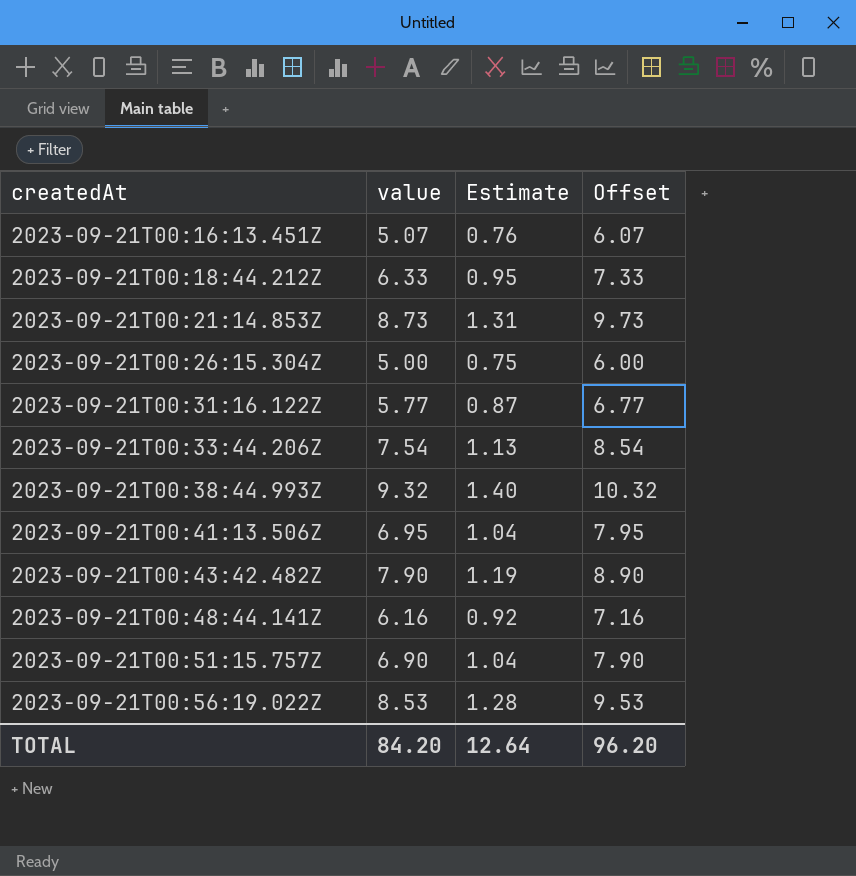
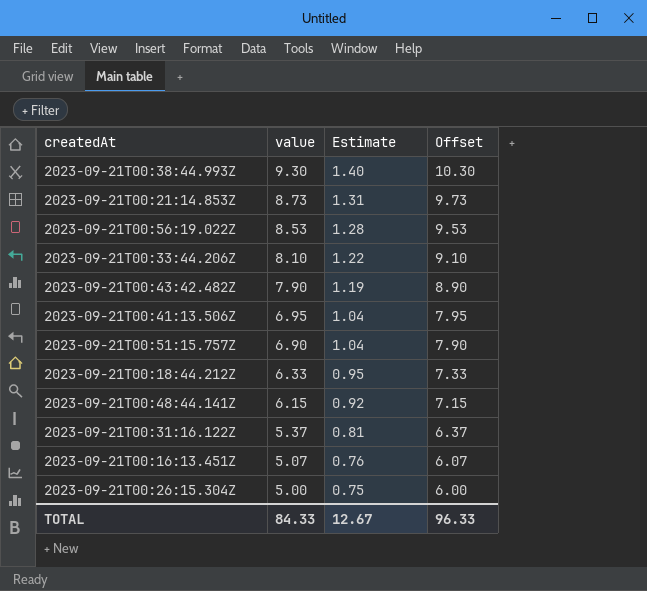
row order: createdAt ascending -> value descending
2023-09-21T00:38:44.993Z | value: 9.32 -> 9.30
2023-09-21T00:38:44.993Z | Offset: 10.32 -> 10.30
2023-09-21T00:33:44.206Z | value: 7.54 -> 8.10
2023-09-21T00:33:44.206Z | Estimate: 1.13 -> 1.22
2023-09-21T00:33:44.206Z | Offset: 8.54 -> 9.10
2023-09-21T00:48:44.141Z | value: 6.16 -> 6.15
2023-09-21T00:48:44.141Z | Offset: 7.16 -> 7.15
2023-09-21T00:31:16.122Z | value: 5.77 -> 5.37
2023-09-21T00:31:16.122Z | Estimate: 0.87 -> 0.81
2023-09-21T00:31:16.122Z | Offset: 6.77 -> 6.37
TOTAL | value: 84.20 -> 84.33
TOTAL | Estimate: 12.64 -> 12.67
TOTAL | Offset: 96.20 -> 96.33

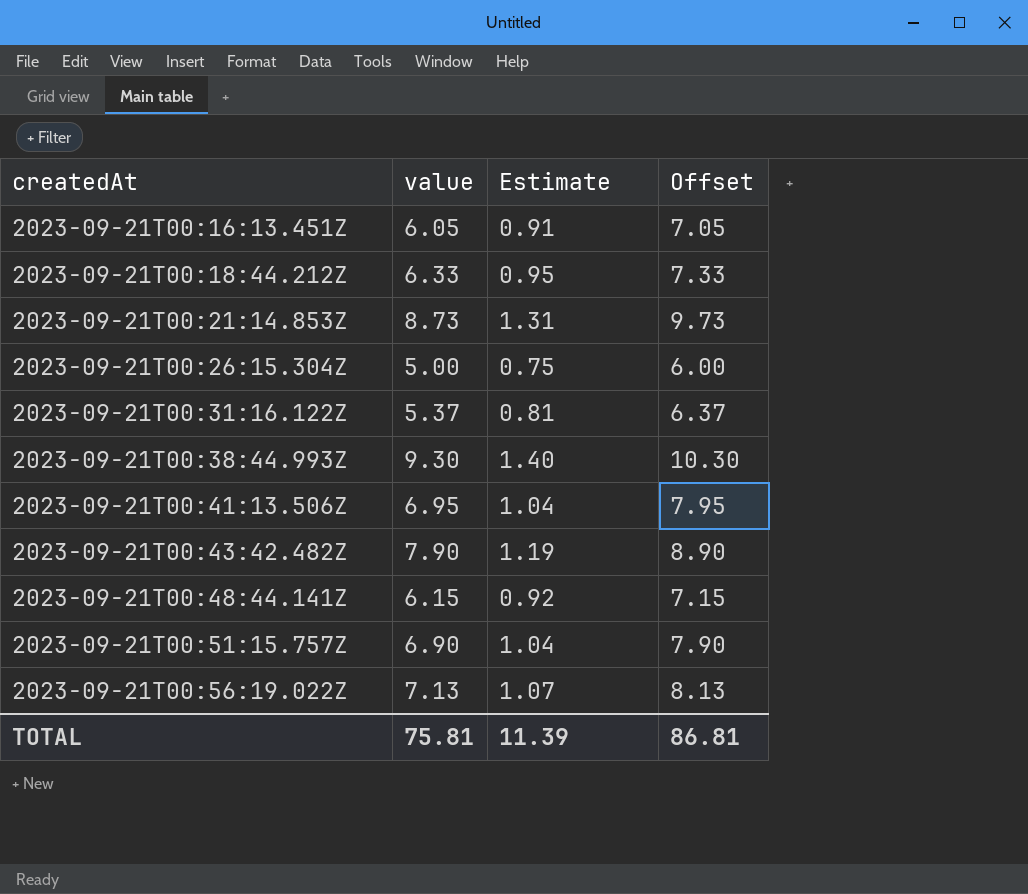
row order: value descending -> createdAt ascending
row 2023-09-21T00:33:44.206Z: 8.10 | 1.22 | 9.10 -> none
2023-09-21T00:16:13.451Z | value: 5.07 -> 6.05
2023-09-21T00:16:13.451Z | Estimate: 0.76 -> 0.91
2023-09-21T00:16:13.451Z | Offset: 6.07 -> 7.05
2023-09-21T00:56:19.022Z | value: 8.53 -> 7.13
2023-09-21T00:56:19.022Z | Estimate: 1.28 -> 1.07
2023-09-21T00:56:19.022Z | Offset: 9.53 -> 8.13
TOTAL | value: 84.33 -> 75.81
TOTAL | Estimate: 12.67 -> 11.39
TOTAL | Offset: 96.33 -> 86.81

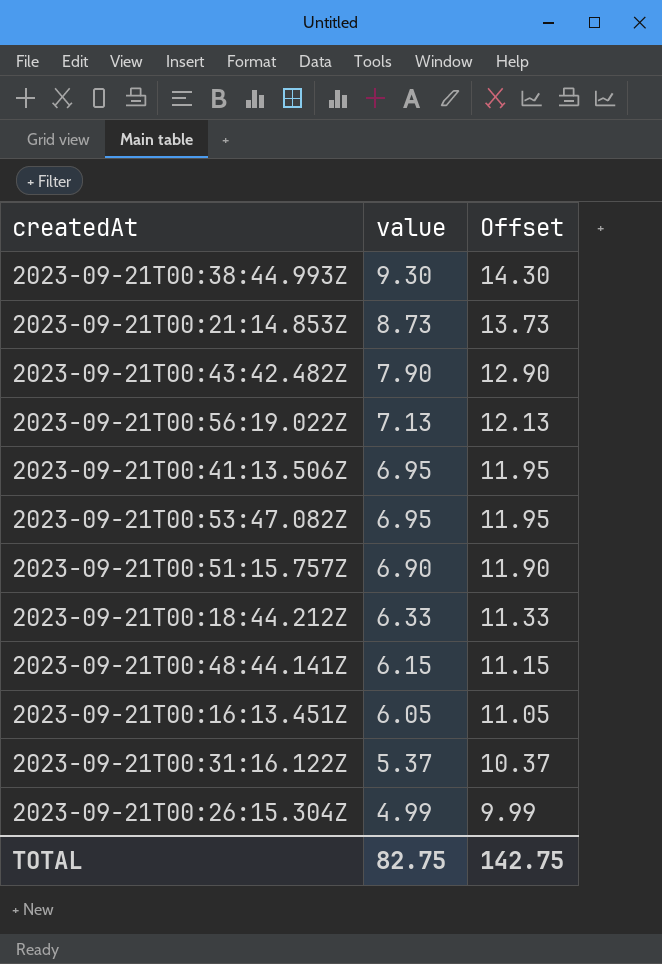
row order: createdAt ascending -> value descending
column Estimate | formula: [value] * 0.15 -> none
column Offset | formula: [value] + 1 -> [value] + 5
row 2023-09-21T00:53:47.082Z: none -> 6.95 | 11.95
2023-09-21T00:26:15.304Z | value: 5.00 -> 4.99
TOTAL | value: 75.81 -> 82.75
TOTAL | Offset: 86.81 -> 142.75

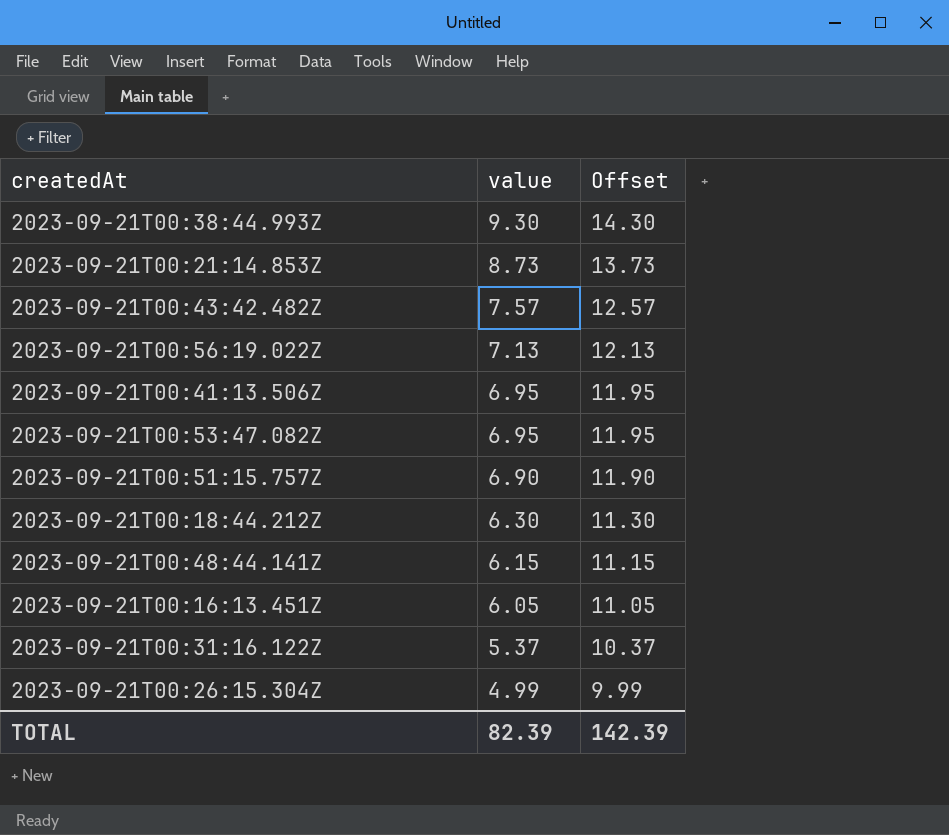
2023-09-21T00:43:42.482Z | value: 7.90 -> 7.57
2023-09-21T00:43:42.482Z | Offset: 12.90 -> 12.57
2023-09-21T00:18:44.212Z | value: 6.33 -> 6.30
2023-09-21T00:18:44.212Z | Offset: 11.33 -> 11.30
TOTAL | value: 82.75 -> 82.39
TOTAL | Offset: 142.75 -> 142.39

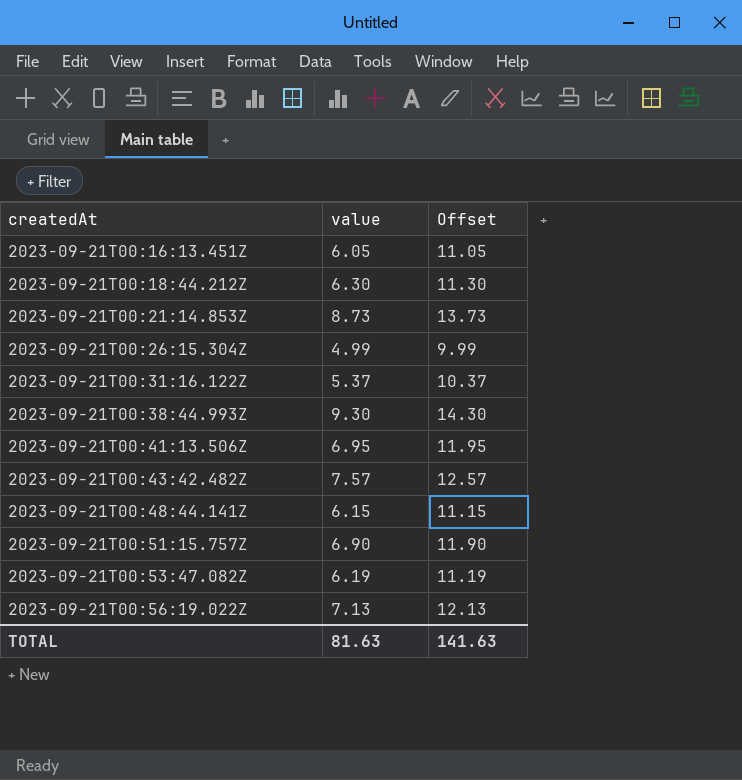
row order: value descending -> createdAt ascending
2023-09-21T00:53:47.082Z | value: 6.95 -> 6.19
2023-09-21T00:53:47.082Z | Offset: 11.95 -> 11.19
TOTAL | value: 82.39 -> 81.63
TOTAL | Offset: 142.39 -> 141.63

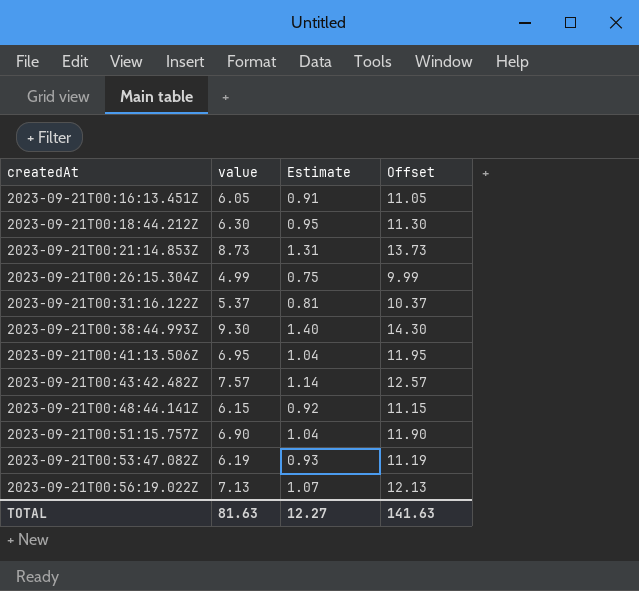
column Estimate | formula: none -> [value] * 0.15

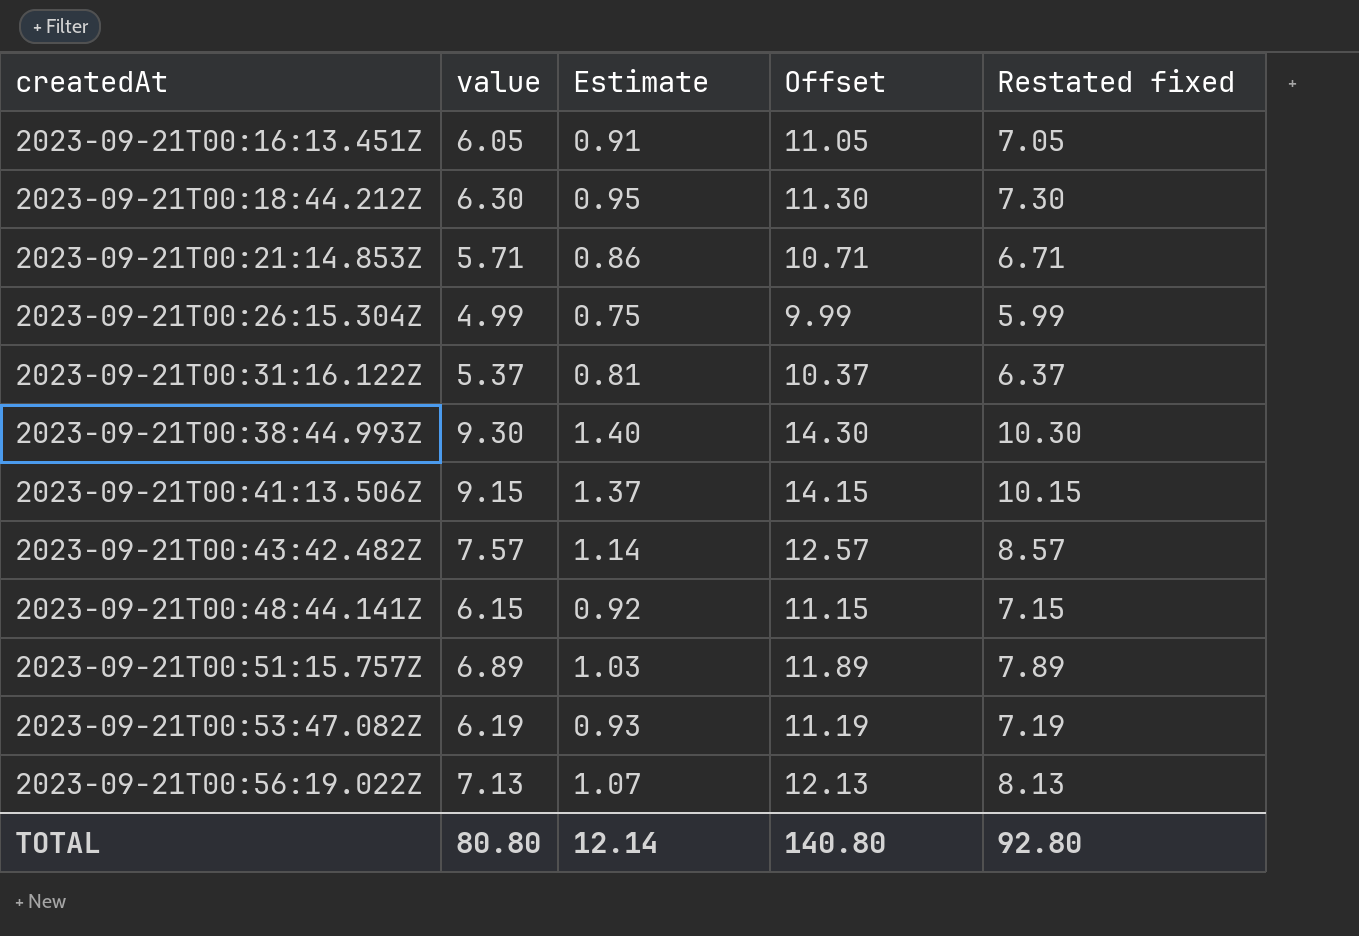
column Restated fixed | formula: none -> [value] + 1
2023-09-21T00:21:14.853Z | value: 8.73 -> 5.71
2023-09-21T00:21:14.853Z | Estimate: 1.31 -> 0.86
2023-09-21T00:21:14.853Z | Offset: 13.73 -> 10.71
2023-09-21T00:41:13.506Z | value: 6.95 -> 9.15
2023-09-21T00:41:13.506Z | Estimate: 1.04 -> 1.37
2023-09-21T00:41:13.506Z | Offset: 11.95 -> 14.15
2023-09-21T00:51:15.757Z | value: 6.90 -> 6.89
2023-09-21T00:51:15.757Z | Estimate: 1.04 -> 1.03
2023-09-21T00:51:15.757Z | Offset: 11.90 -> 11.89
TOTAL | value: 81.63 -> 80.80
TOTAL | Estimate: 12.27 -> 12.14
TOTAL | Offset: 141.63 -> 140.80

